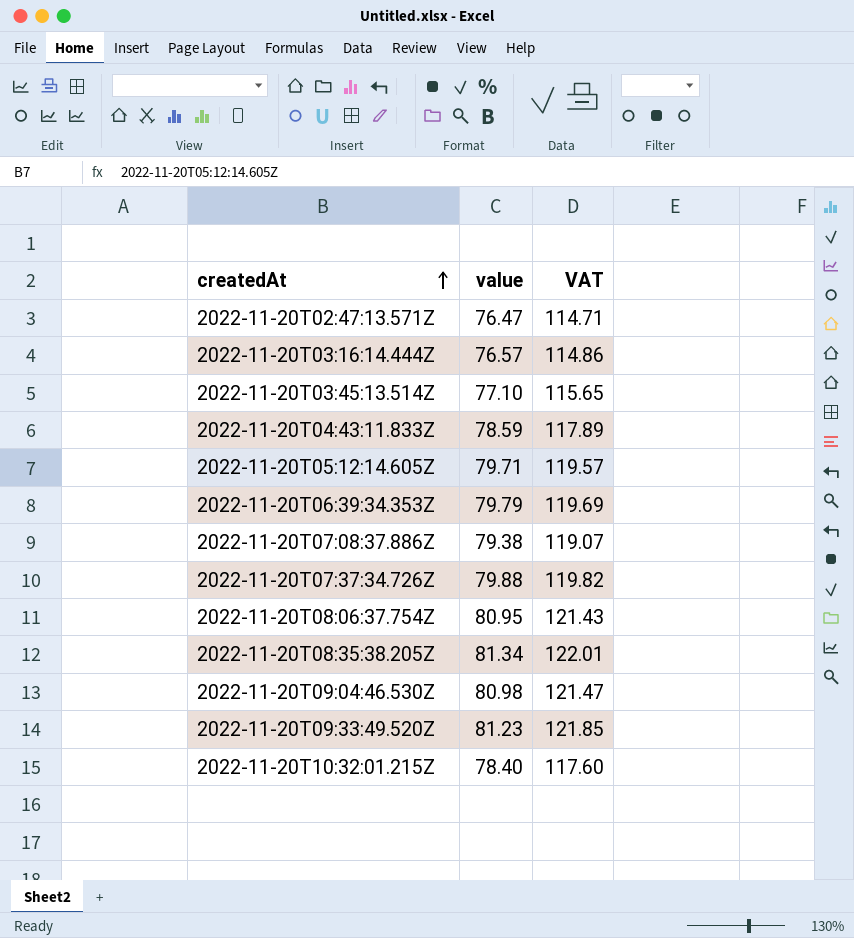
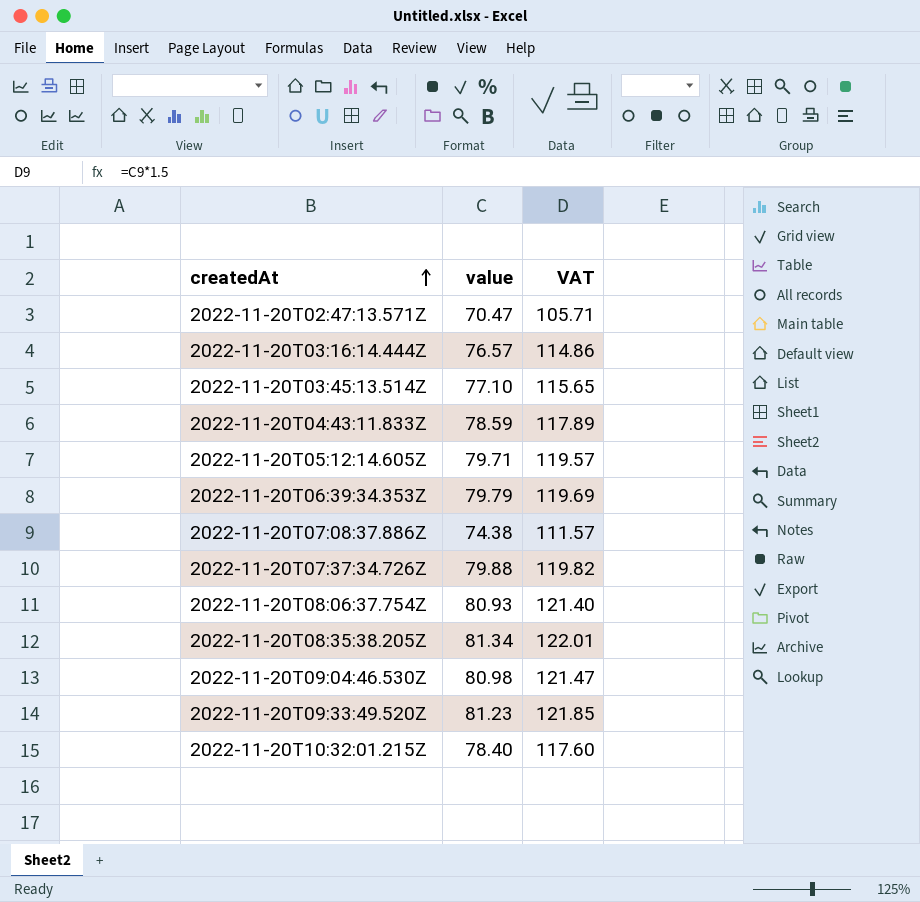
2022-11-20T02:47:13.571Z | value: 76.47 -> 70.47
2022-11-20T02:47:13.571Z | VAT: 114.71 -> 105.71
2022-11-20T07:08:37.886Z | value: 79.38 -> 74.38
2022-11-20T07:08:37.886Z | VAT: 119.07 -> 111.57
2022-11-20T08:06:37.754Z | value: 80.95 -> 80.93
2022-11-20T08:06:37.754Z | VAT: 121.43 -> 121.40

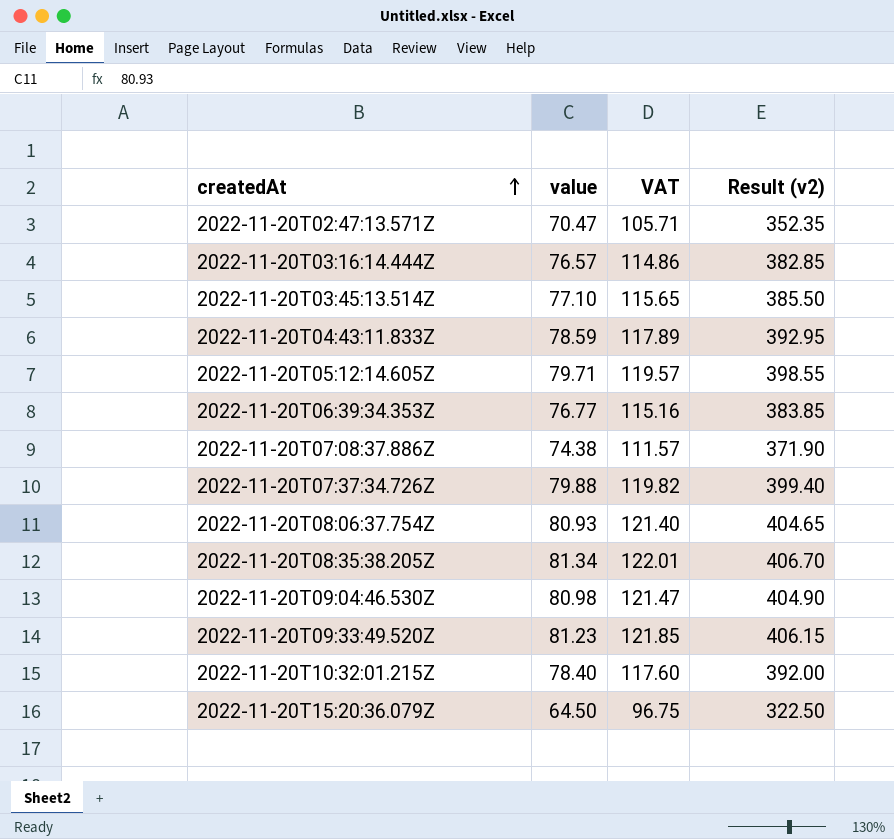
column Result (v2) | formula: none -> [value] * 5
2022-11-20T06:39:34.353Z | value: 79.79 -> 76.77
2022-11-20T06:39:34.353Z | VAT: 119.69 -> 115.16
row 2022-11-20T15:20:36.079Z: none -> 64.50 | 96.75 | 322.50

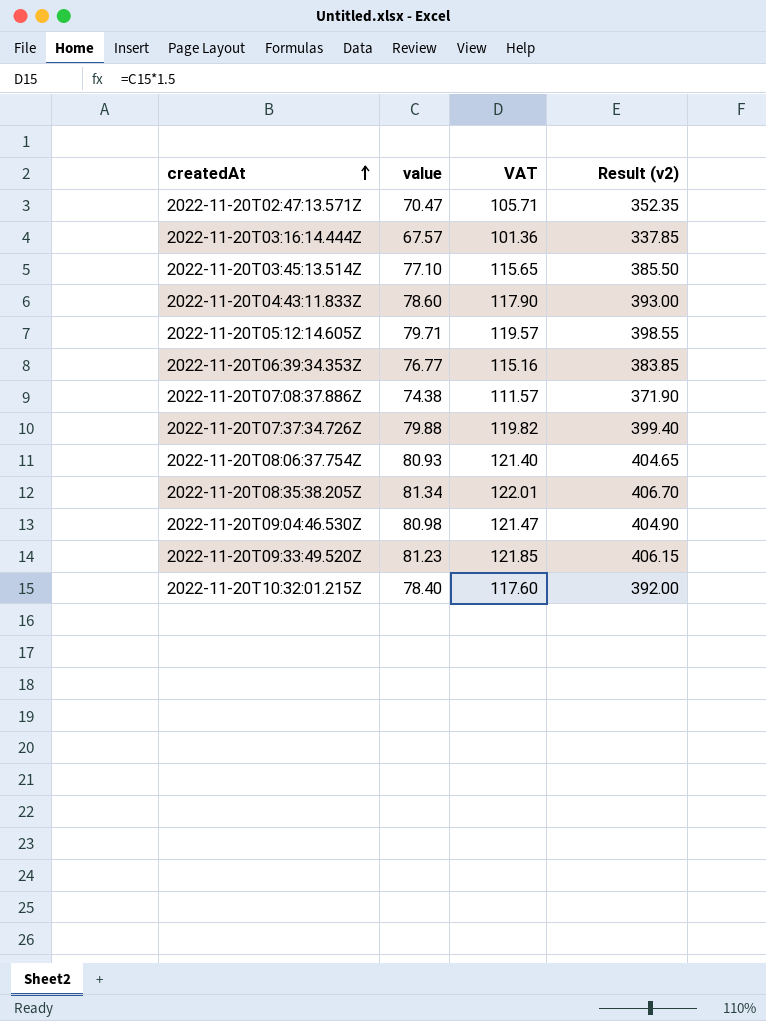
row 2022-11-20T15:20:36.079Z: 64.50 | 96.75 | 322.50 -> none
2022-11-20T03:16:14.444Z | value: 76.57 -> 67.57
2022-11-20T03:16:14.444Z | VAT: 114.86 -> 101.36
2022-11-20T03:16:14.444Z | Result (v2): 382.85 -> 337.85
2022-11-20T04:43:11.833Z | value: 78.59 -> 78.60
2022-11-20T04:43:11.833Z | VAT: 117.89 -> 117.90
2022-11-20T04:43:11.833Z | Result (v2): 392.95 -> 393.00

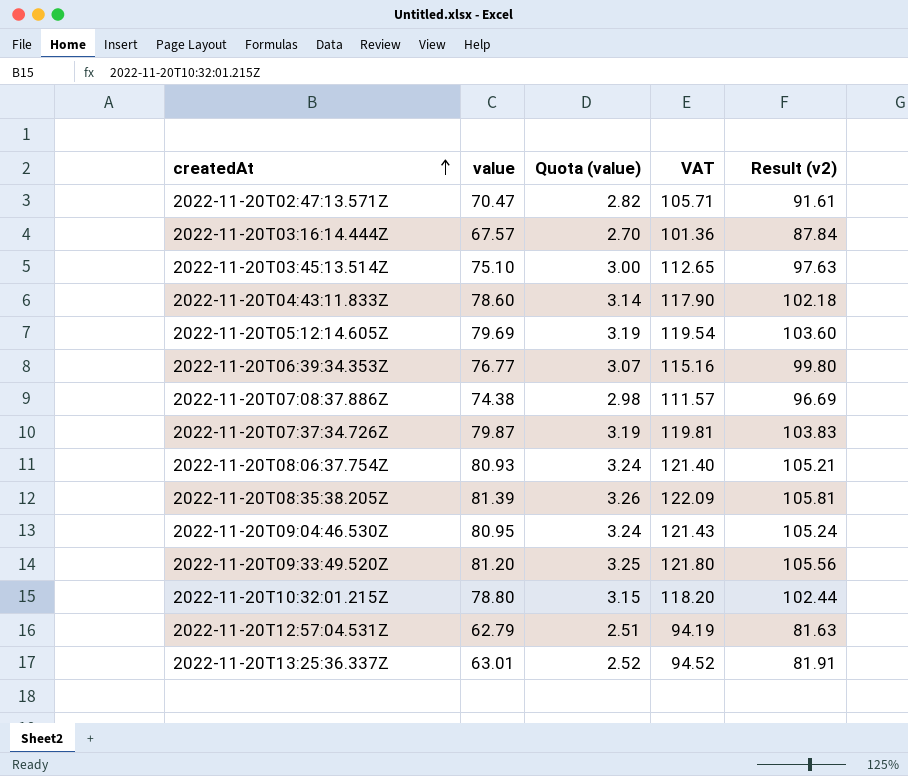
column Quota (value) | formula: none -> [value] * 0.04
column Result (v2) | formula: [value] * 5 -> [value] * 1.3
2022-11-20T03:45:13.514Z | value: 77.10 -> 75.10
2022-11-20T03:45:13.514Z | VAT: 115.65 -> 112.65
2022-11-20T05:12:14.605Z | value: 79.71 -> 79.69
2022-11-20T05:12:14.605Z | VAT: 119.57 -> 119.54
2022-11-20T07:37:34.726Z | value: 79.88 -> 79.87
2022-11-20T07:37:34.726Z | VAT: 119.82 -> 119.81
2022-11-20T08:35:38.205Z | value: 81.34 -> 81.39
2022-11-20T08:35:38.205Z | VAT: 122.01 -> 122.09
2022-11-20T09:04:46.530Z | value: 80.98 -> 80.95
2022-11-20T09:04:46.530Z | VAT: 121.47 -> 121.43
2022-11-20T09:33:49.520Z | value: 81.23 -> 81.20
2022-11-20T09:33:49.520Z | VAT: 121.85 -> 121.80
2022-11-20T10:32:01.215Z | value: 78.40 -> 78.80
2022-11-20T10:32:01.215Z | VAT: 117.60 -> 118.20
row 2022-11-20T12:57:04.531Z: none -> 62.79 | 2.51 | 94.19 | 81.63
row 2022-11-20T13:25:36.337Z: none -> 63.01 | 2.52 | 94.52 | 81.91

